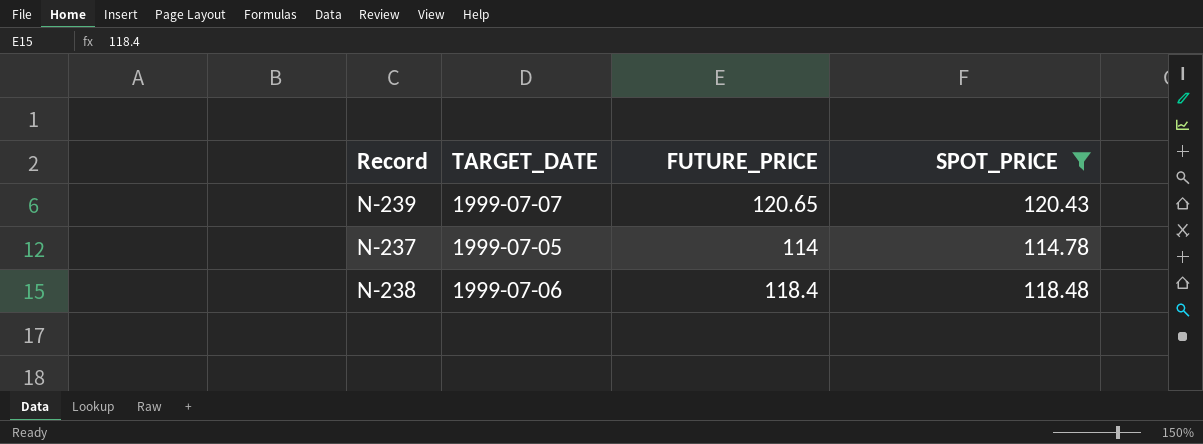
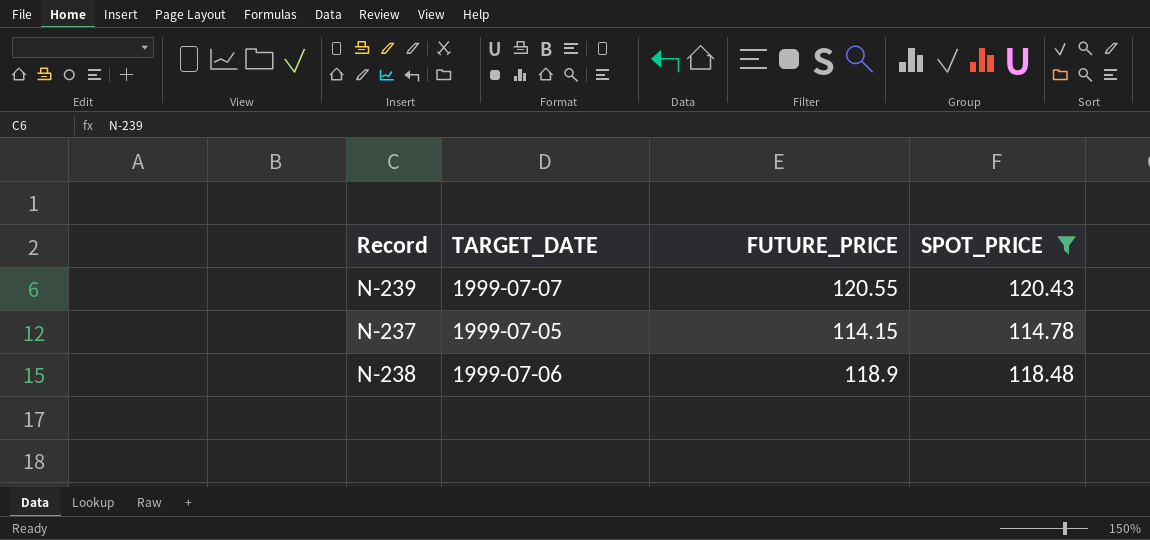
N-239 | FUTURE_PRICE: 120.65 -> 120.55
N-237 | FUTURE_PRICE: 114 -> 114.15
N-238 | FUTURE_PRICE: 118.4 -> 118.9

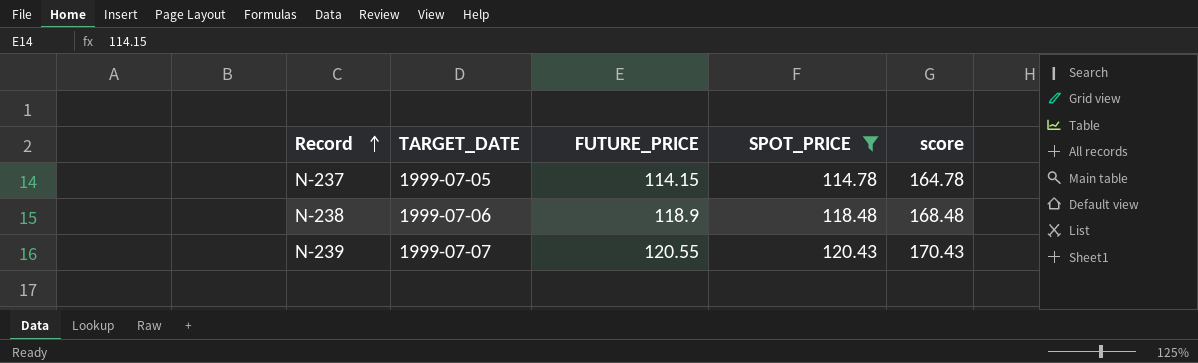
row order: none -> Record ascending
column score | formula: none -> [SPOT_PRICE] + 50

